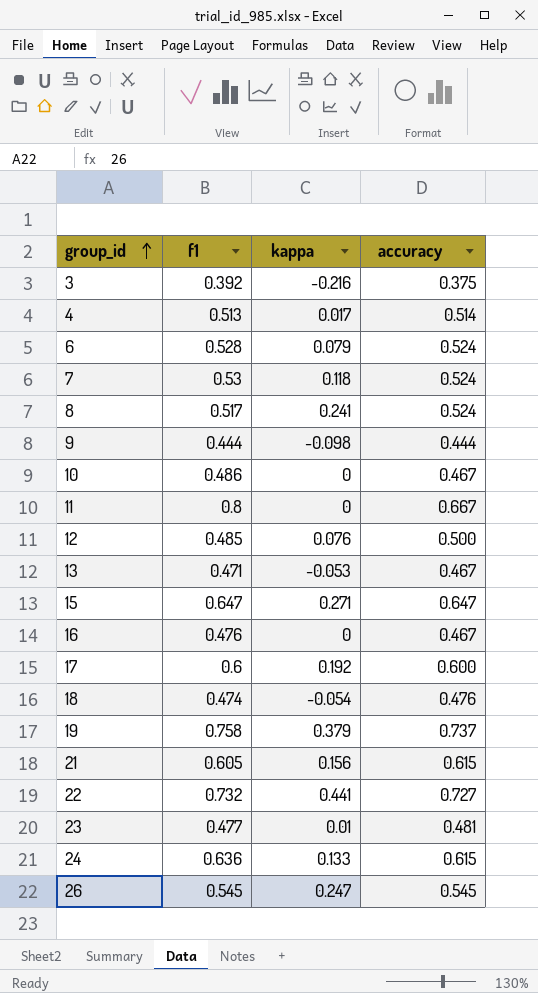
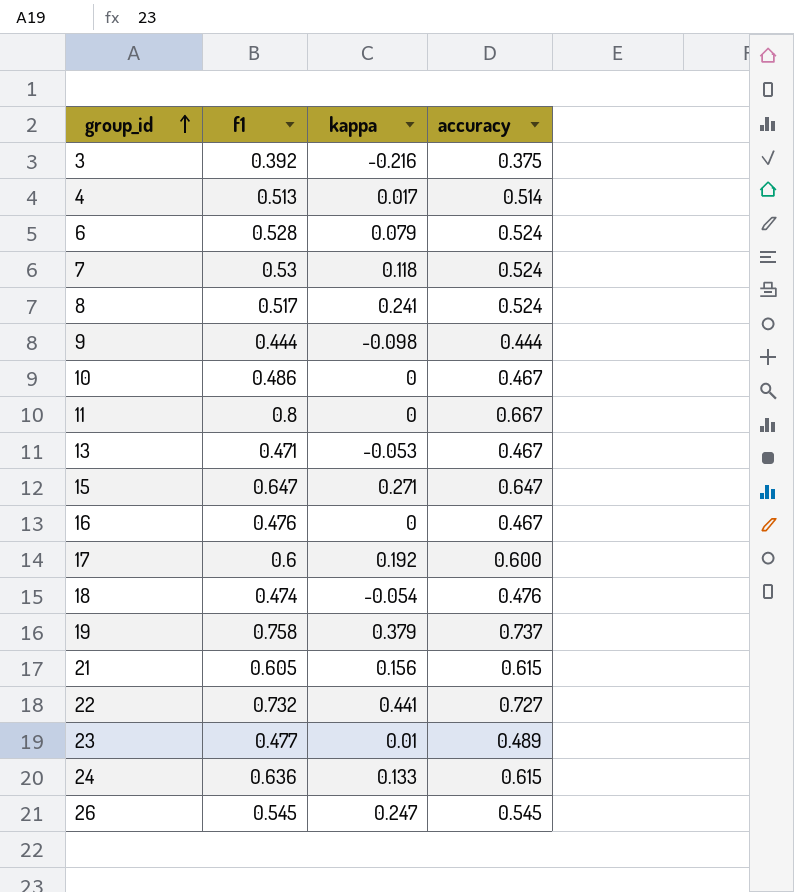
row 12: 0.485 | 0.076 | 0.500 -> none
23 | accuracy: 0.481 -> 0.489

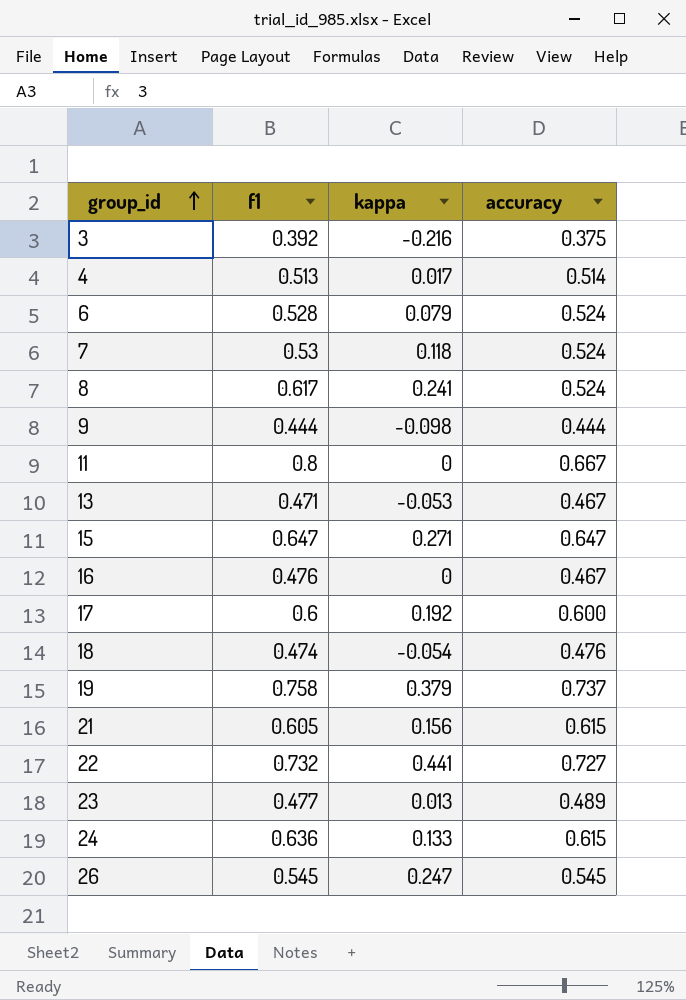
row 10: 0.486 | 0 | 0.467 -> none
8 | f1: 0.517 -> 0.617
23 | kappa: 0.01 -> 0.013

